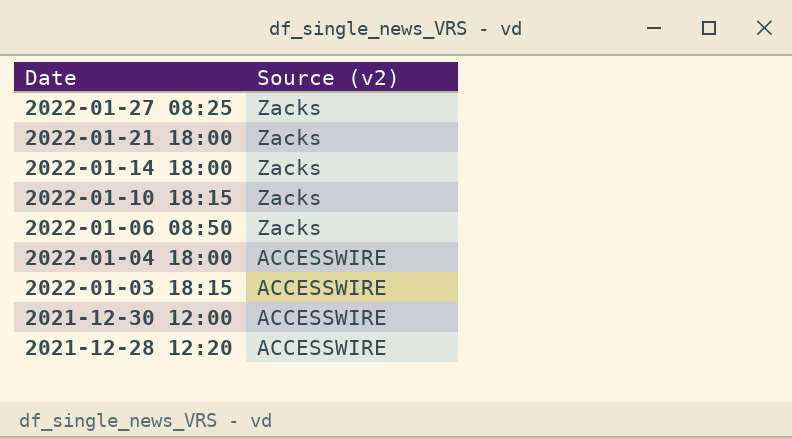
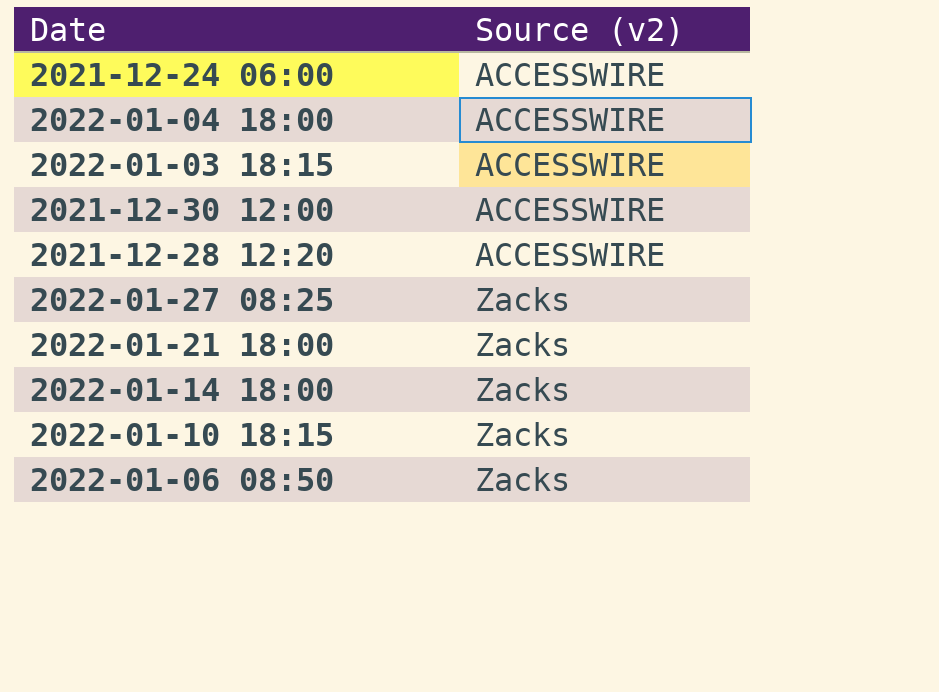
row order: Date descending -> Source (v2) ascending
row 2021-12-24 06:00: none -> ACCESSWIRE

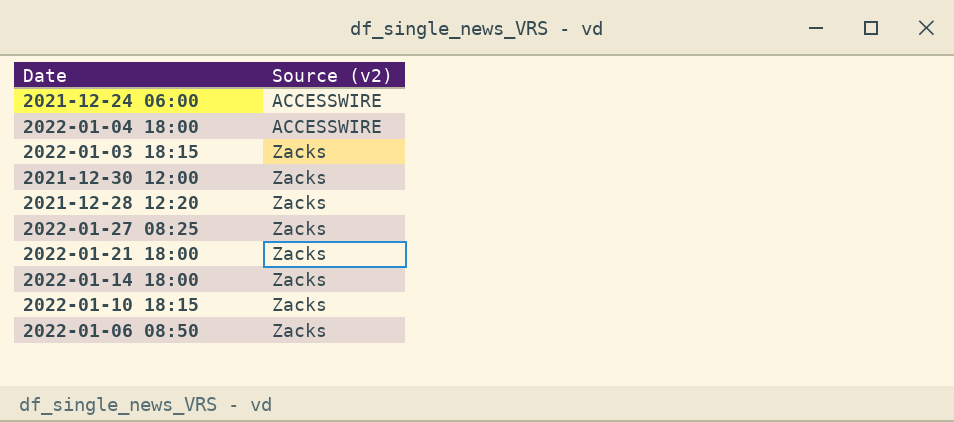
2022-01-03 18:15 | Source (v2): ACCESSWIRE -> Zacks
2021-12-30 12:00 | Source (v2): ACCESSWIRE -> Zacks
2021-12-28 12:20 | Source (v2): ACCESSWIRE -> Zacks

